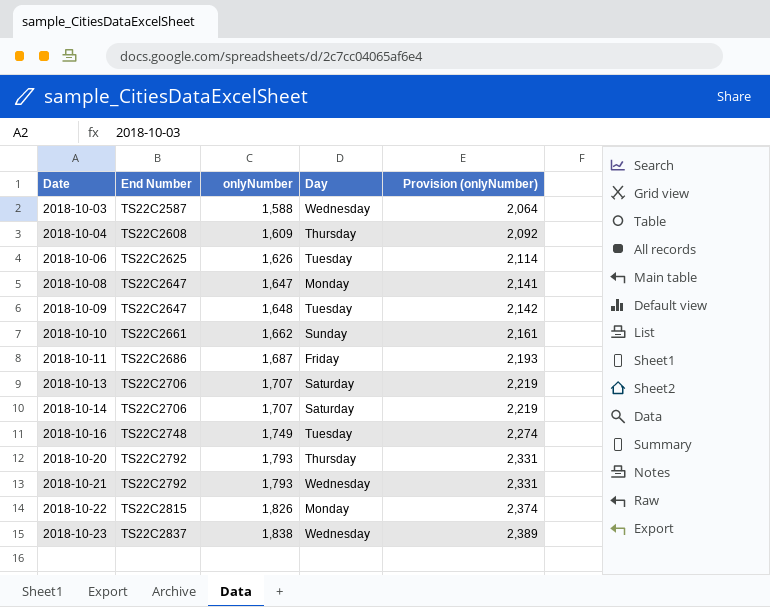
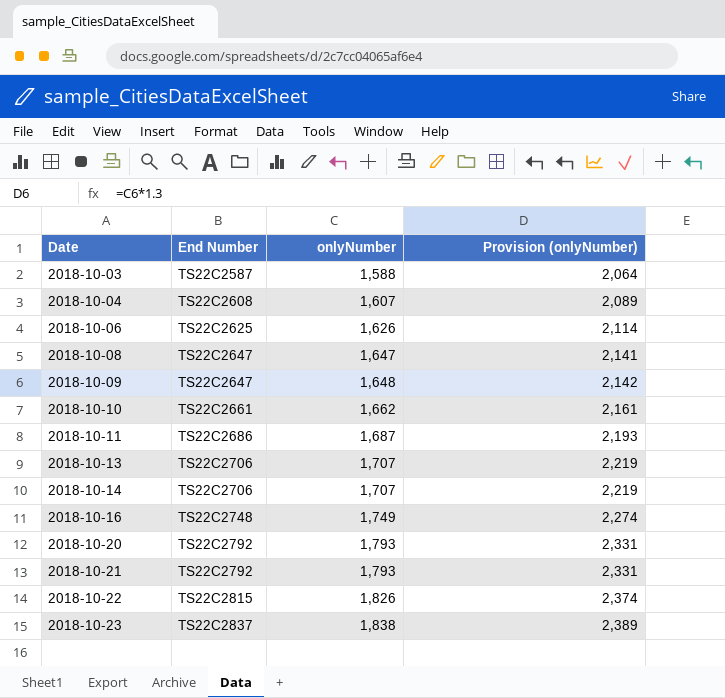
column Day | position: 4 -> none
2018-10-04 | onlyNumber: 1,609 -> 1,607
2018-10-04 | Provision (onlyNumber): 2,092 -> 2,089

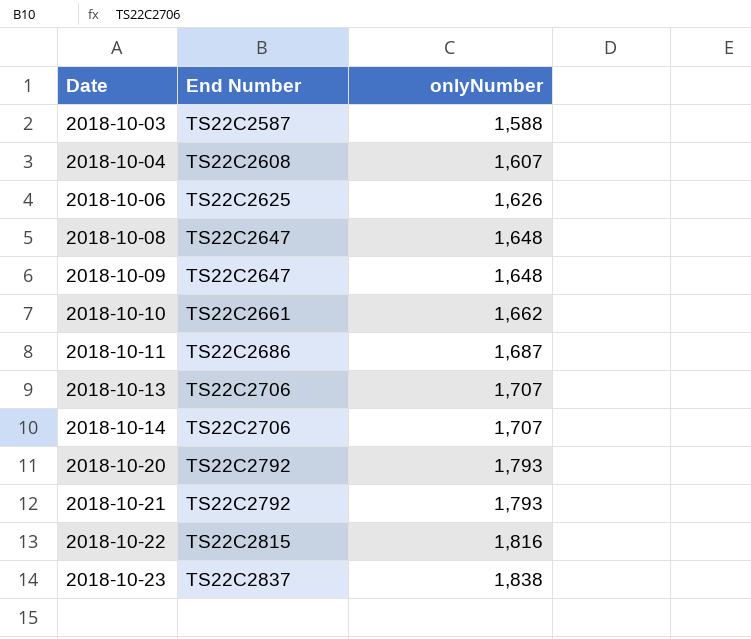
column Provision (onlyNumber) | formula: [onlyNumber] * 1.3 -> none
row 2018-10-16: TS22C2748 | 1,749 | 2,274 -> none
2018-10-08 | onlyNumber: 1,647 -> 1,648
2018-10-22 | onlyNumber: 1,826 -> 1,816

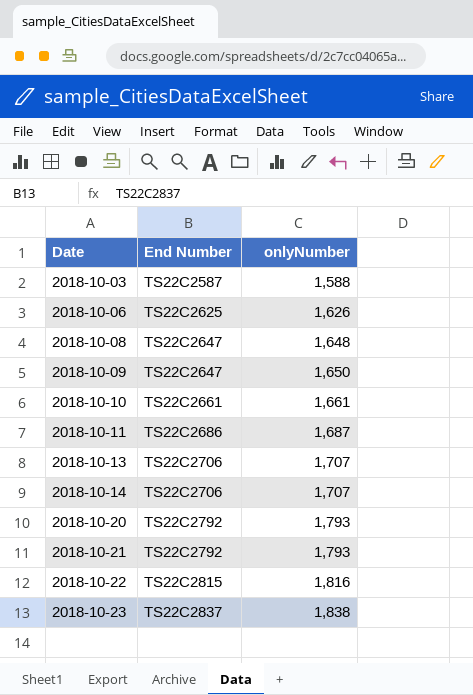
row 2018-10-04: TS22C2608 | 1,607 -> none
2018-10-09 | onlyNumber: 1,648 -> 1,650
2018-10-10 | onlyNumber: 1,662 -> 1,661

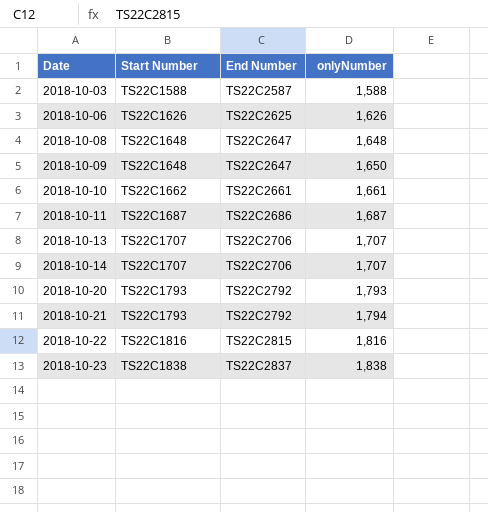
column Start Number | position: none -> 2
2018-10-21 | onlyNumber: 1,793 -> 1,794

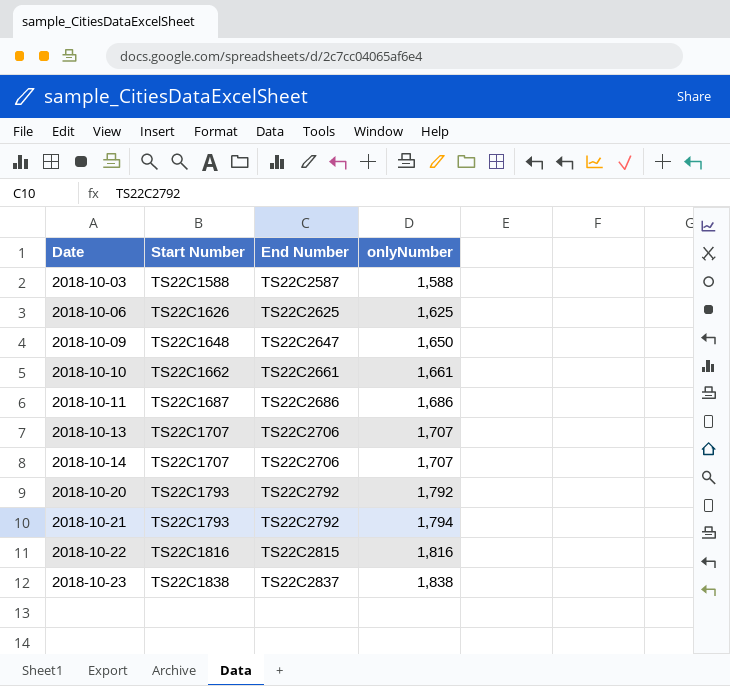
row 2018-10-08: TS22C1648 | TS22C2647 | 1,648 -> none
2018-10-06 | onlyNumber: 1,626 -> 1,625
2018-10-11 | onlyNumber: 1,687 -> 1,686
2018-10-20 | onlyNumber: 1,793 -> 1,792

